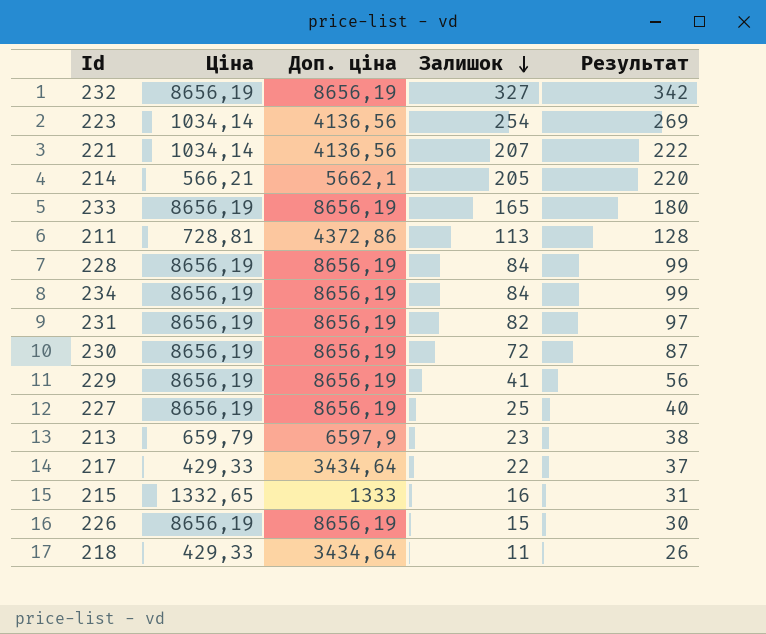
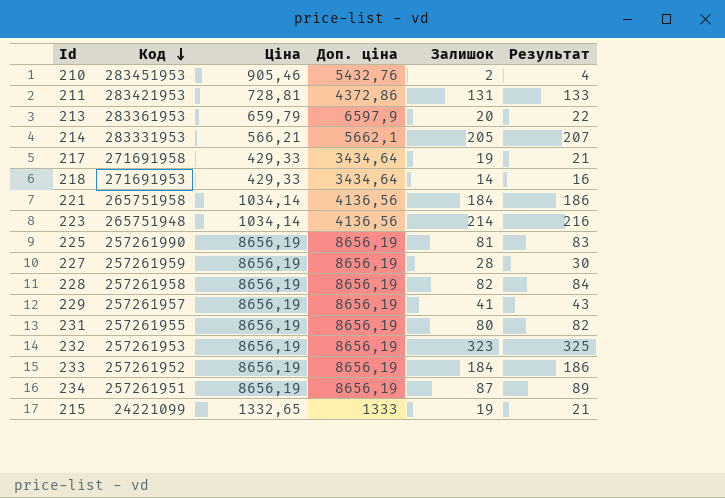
row order: Залишок descending -> Код descending
column Код | position: none -> 2
column Результат | formula: [Залишок] + 15 -> [Залишок] + 2
row 230: 8656,19 | 8656,19 | 72 | 87 -> none
row 226: 8656,19 | 8656,19 | 15 | 30 -> none
row 210: none -> 283451953 | 905,46 | 5432,76 | 2 | 4
211 | Залишок: 113 -> 131
213 | Залишок: 23 -> 20
217 | Залишок: 22 -> 19
218 | Залишок: 11 -> 14
221 | Залишок: 207 -> 184
223 | Залишок: 254 -> 214
row 225: none -> 257261990 | 8656,19 | 8656,19 | 81 | 83
227 | Залишок: 25 -> 28
228 | Залишок: 84 -> 82
231 | Залишок: 82 -> 80
232 | Залишок: 327 -> 323
233 | Залишок: 165 -> 184
234 | Залишок: 84 -> 87
215 | Залишок: 16 -> 19

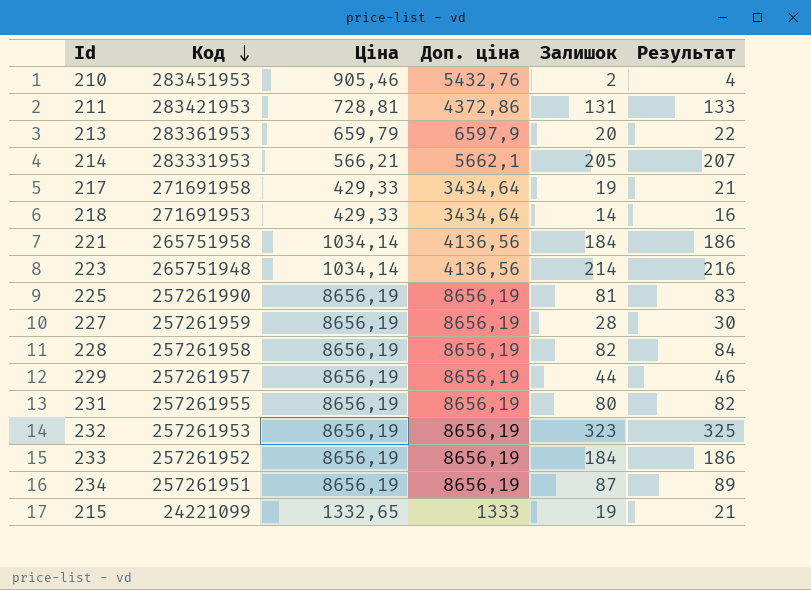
229 | Залишок: 41 -> 44
229 | Результат: 43 -> 46

